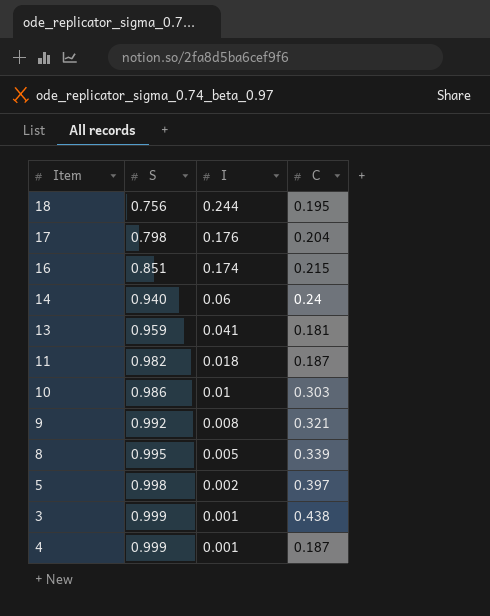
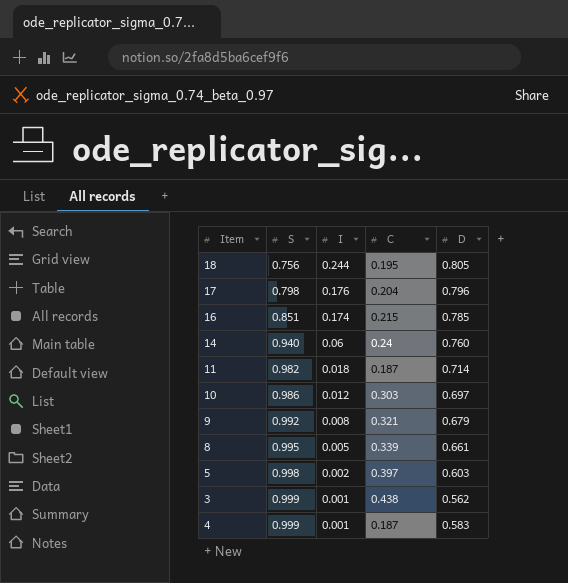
column D | position: none -> 5
row 13: 0.959 | 0.041 | 0.181 -> none
10 | I: 0.01 -> 0.012

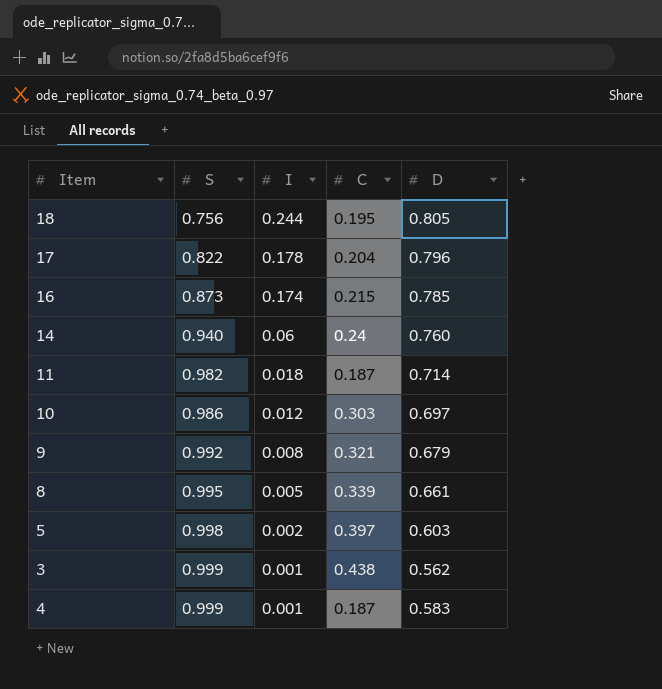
17 | S: 0.798 -> 0.822
17 | I: 0.176 -> 0.178
16 | S: 0.851 -> 0.873

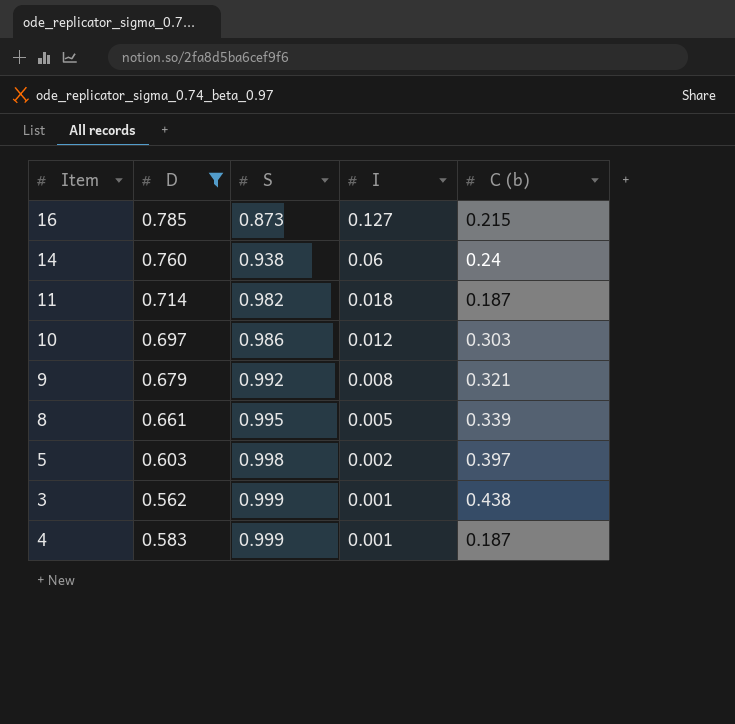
filter: none -> D <= 0.785
column D | position: 5 -> 2
column name: C -> C (b)
16 | I: 0.174 -> 0.127
14 | S: 0.940 -> 0.938

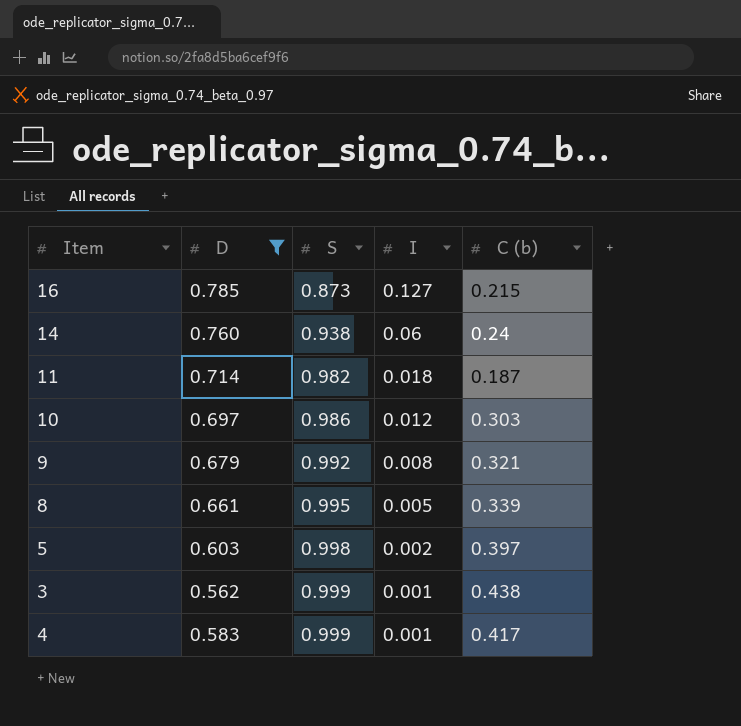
4 | C (b): 0.187 -> 0.417

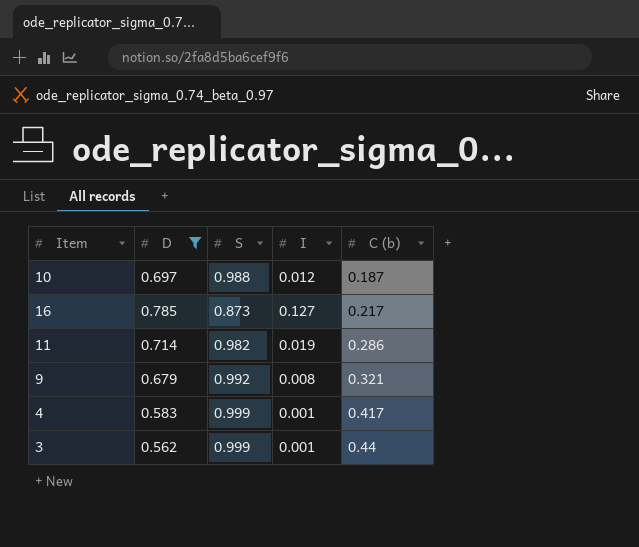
row order: S ascending -> C (b) ascending
row 14: 0.760 | 0.938 | 0.06 | 0.24 -> none
row 8: 0.661 | 0.995 | 0.005 | 0.339 -> none
row 5: 0.603 | 0.998 | 0.002 | 0.397 -> none
10 | S: 0.986 -> 0.988
10 | C (b): 0.303 -> 0.187
16 | C (b): 0.215 -> 0.217
11 | I: 0.018 -> 0.019
11 | C (b): 0.187 -> 0.286
3 | C (b): 0.438 -> 0.44

